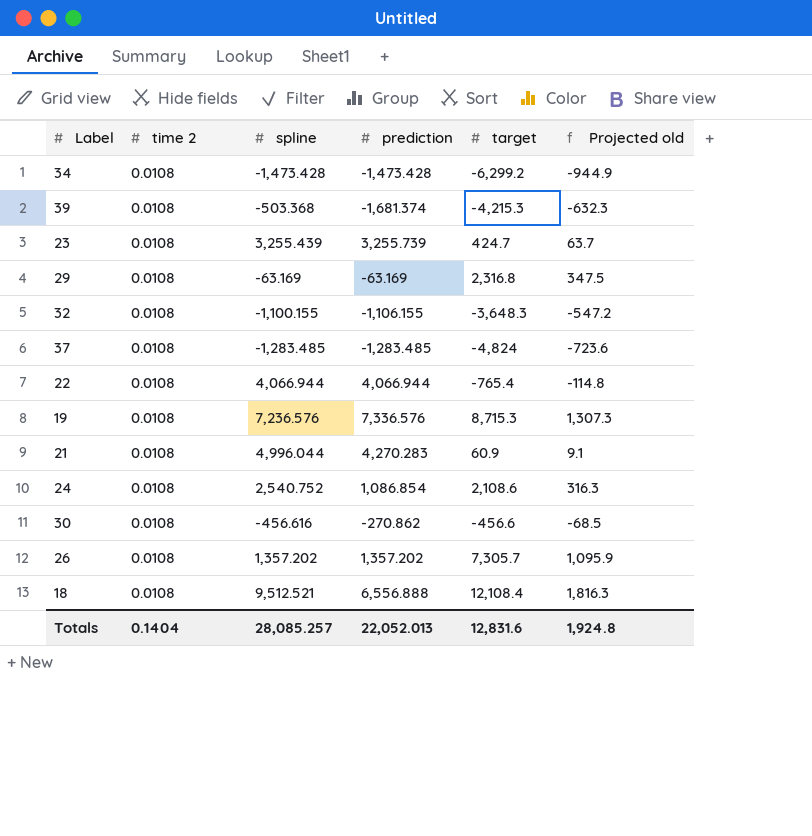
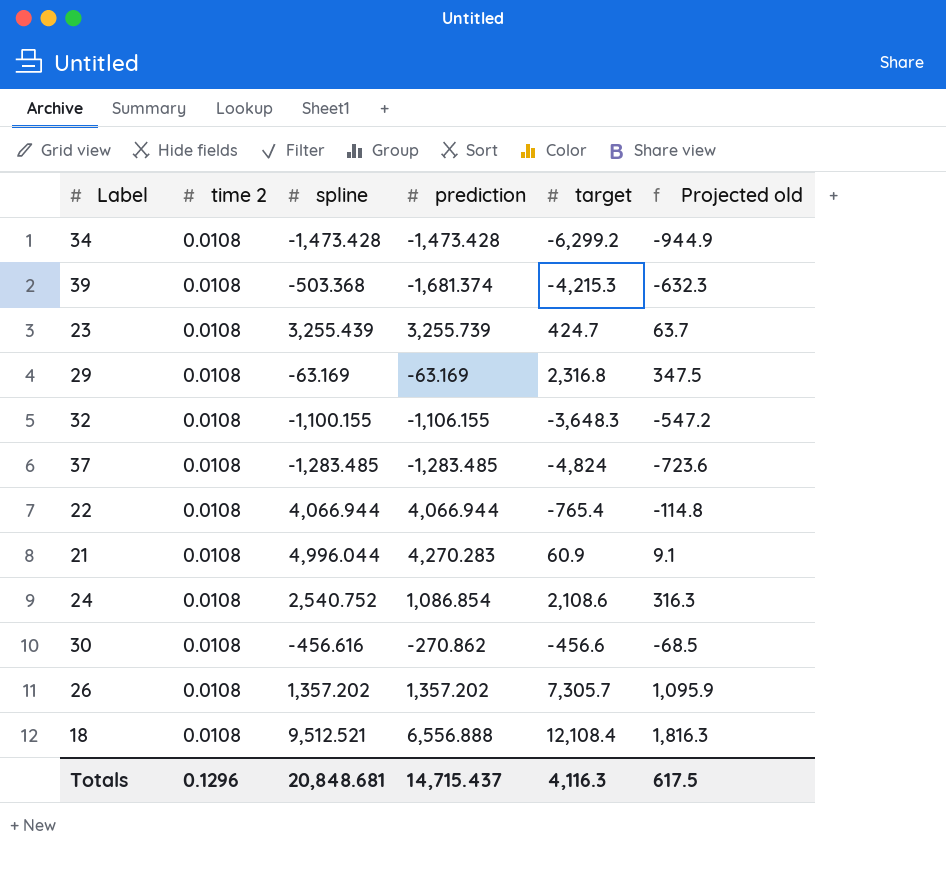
row 19: 0.0108 | 7,236.576 | 7,336.576 | 8,715.3 | 1,307.3 -> none
Totals | time 2: 0.1404 -> 0.1296
Totals | spline: 28,085.257 -> 20,848.681
Totals | prediction: 22,052.013 -> 14,715.437
Totals | target: 12,831.6 -> 4,116.3
Totals | Projected old: 1,924.8 -> 617.5

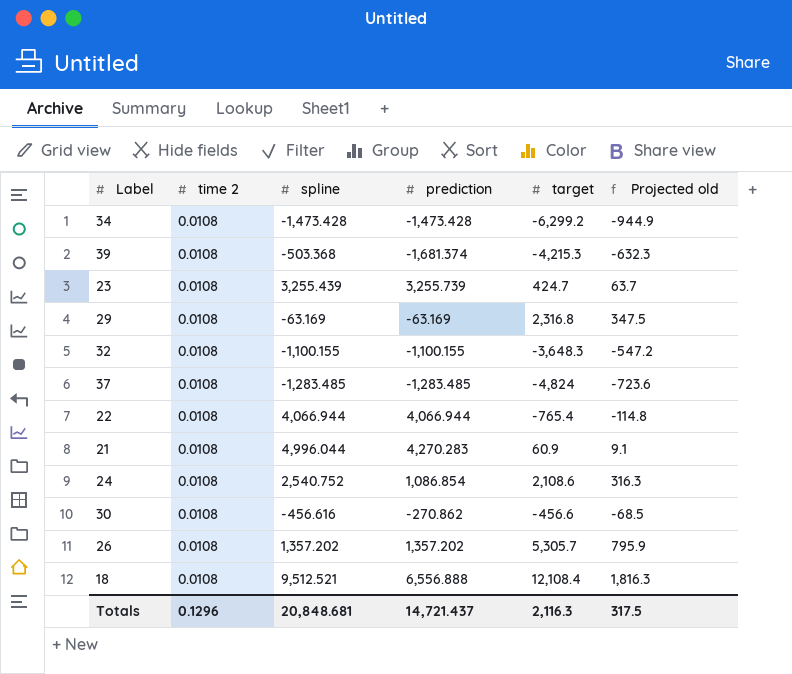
32 | prediction: -1,106.155 -> -1,100.155
26 | target: 7,305.7 -> 5,305.7
26 | Projected old: 1,095.9 -> 795.9
Totals | prediction: 14,715.437 -> 14,721.437
Totals | target: 4,116.3 -> 2,116.3
Totals | Projected old: 617.5 -> 317.5

